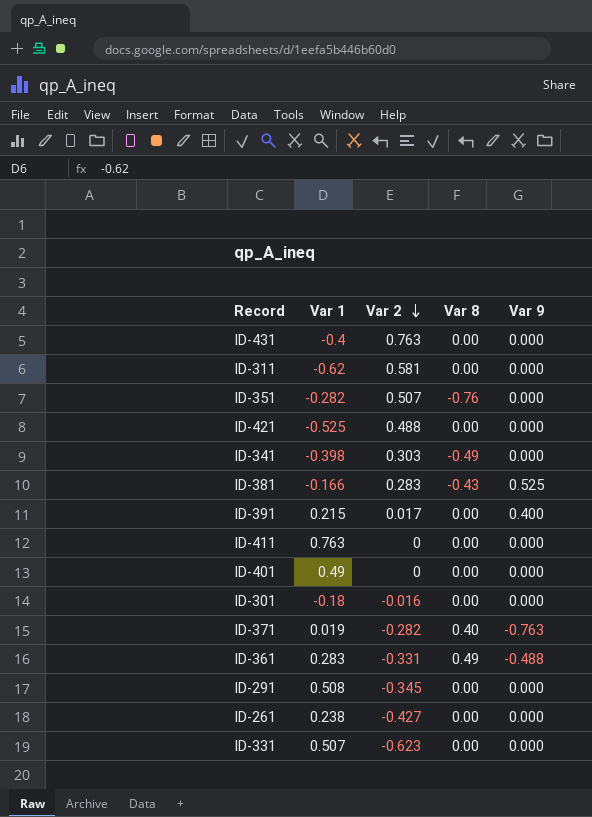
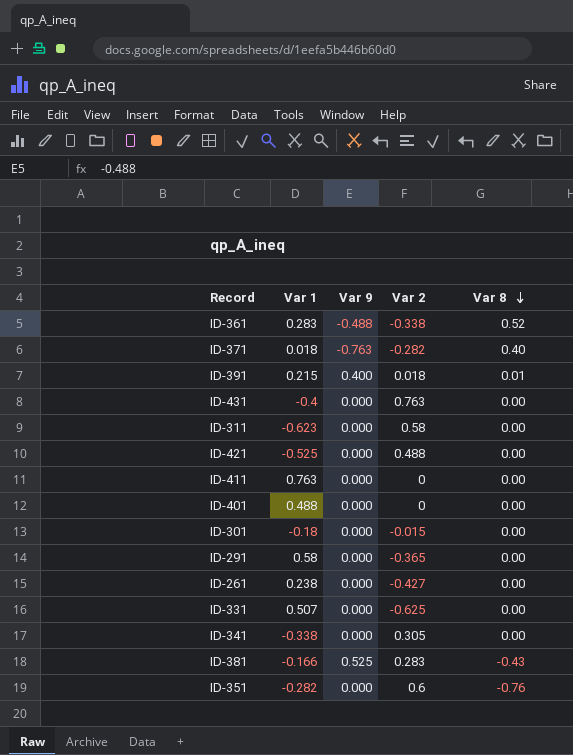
row order: Var 2 descending -> Var 8 descending
column Var 9 | position: 5 -> 3
ID-361 | Var 2: -0.331 -> -0.338
ID-361 | Var 8: 0.49 -> 0.52
ID-371 | Var 1: 0.019 -> 0.018
ID-391 | Var 2: 0.017 -> 0.018
ID-391 | Var 8: 0.00 -> 0.01
ID-311 | Var 1: -0.62 -> -0.623
ID-311 | Var 2: 0.581 -> 0.58
ID-401 | Var 1: 0.49 -> 0.488
ID-301 | Var 2: -0.016 -> -0.015
ID-291 | Var 1: 0.508 -> 0.58
ID-291 | Var 2: -0.345 -> -0.365
ID-331 | Var 2: -0.623 -> -0.625
ID-341 | Var 1: -0.398 -> -0.338
ID-341 | Var 2: 0.303 -> 0.305
ID-341 | Var 8: -0.49 -> 0.00
ID-351 | Var 2: 0.507 -> 0.6

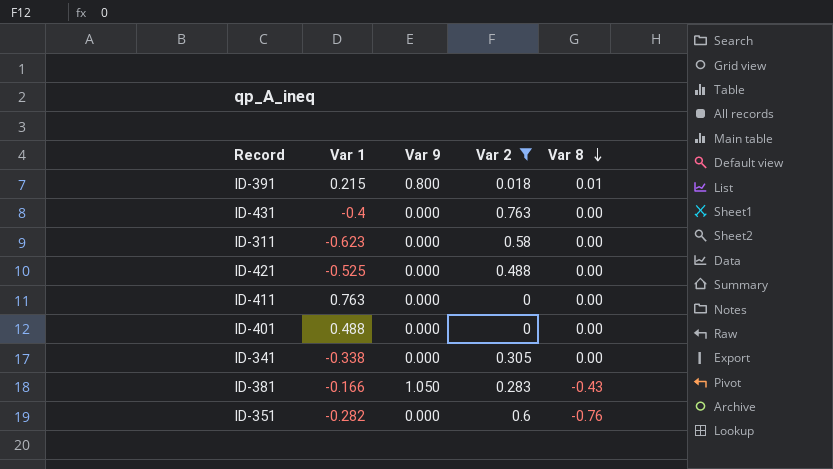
filter: none -> Var 2 >= 0
ID-391 | Var 9: 0.400 -> 0.800
ID-381 | Var 9: 0.525 -> 1.050

